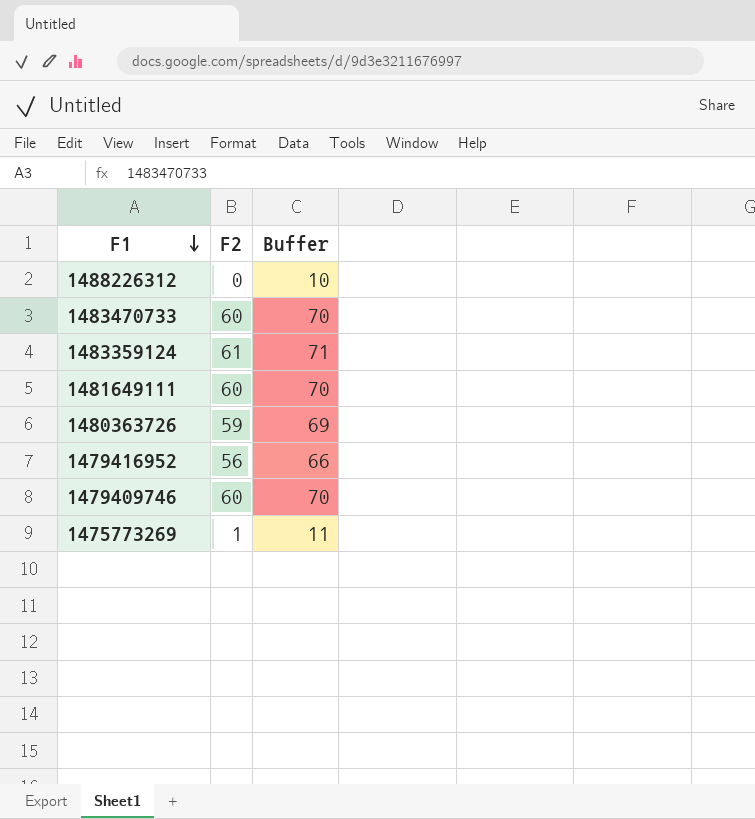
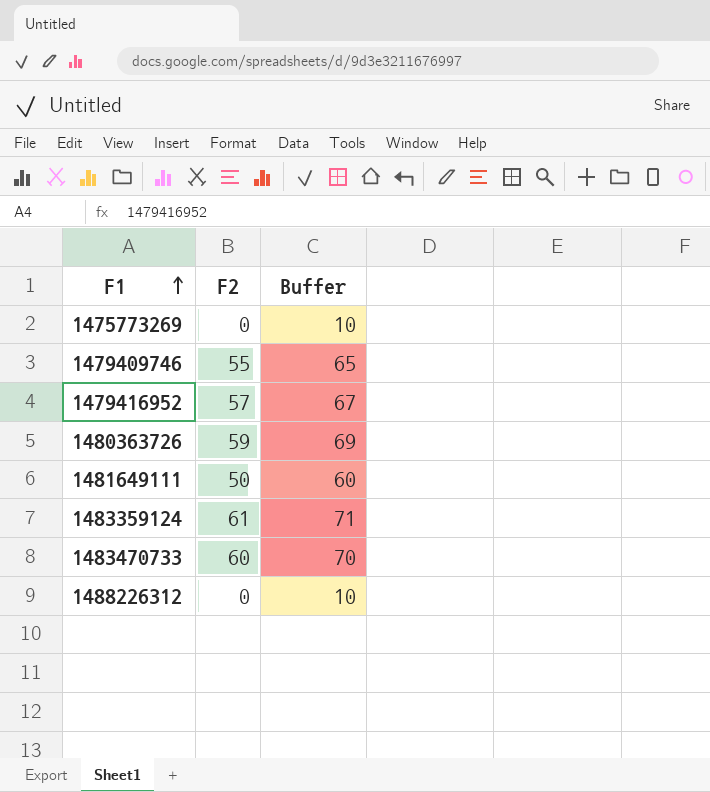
row order: F1 descending -> F1 ascending
1475773269 | F2: 1 -> 0
1475773269 | Buffer: 11 -> 10
1479409746 | F2: 60 -> 55
1479409746 | Buffer: 70 -> 65
1479416952 | F2: 56 -> 57
1479416952 | Buffer: 66 -> 67
1481649111 | F2: 60 -> 50
1481649111 | Buffer: 70 -> 60

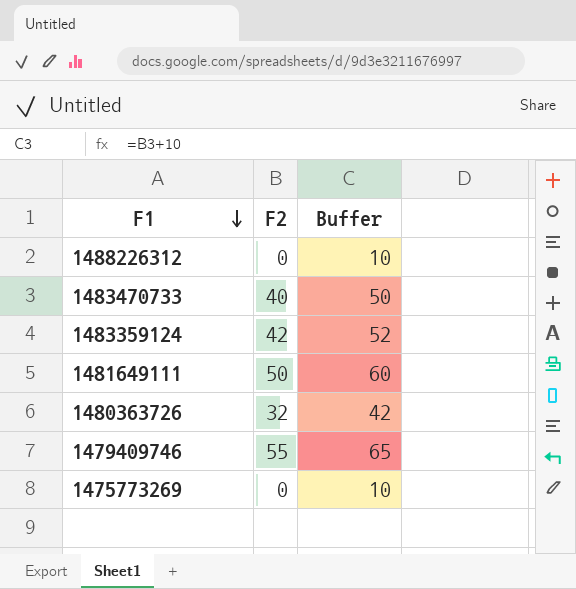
row order: F1 ascending -> F1 descending
row 1479416952: 57 | 67 -> none
1483470733 | F2: 60 -> 40
1483470733 | Buffer: 70 -> 50
1483359124 | F2: 61 -> 42
1483359124 | Buffer: 71 -> 52
1480363726 | F2: 59 -> 32
1480363726 | Buffer: 69 -> 42

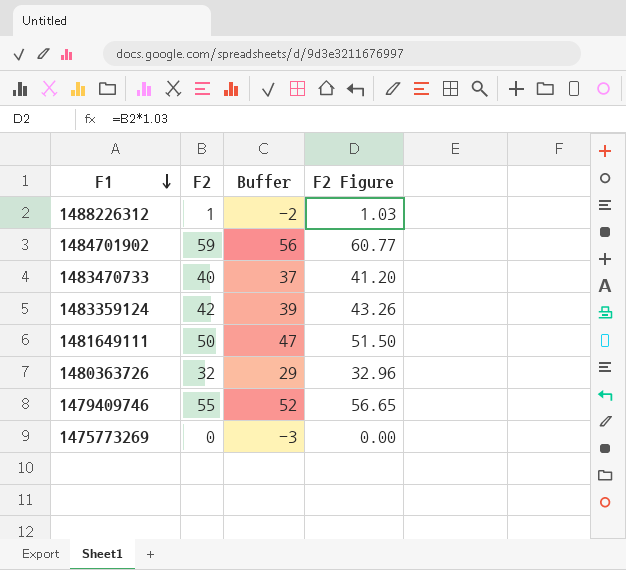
column Buffer | formula: [F2] + 10 -> [F2] - 3
column F2 Figure | formula: none -> [F2] * 1.03
1488226312 | F2: 0 -> 1
row 1484701902: none -> 59 | 56 | 60.77

